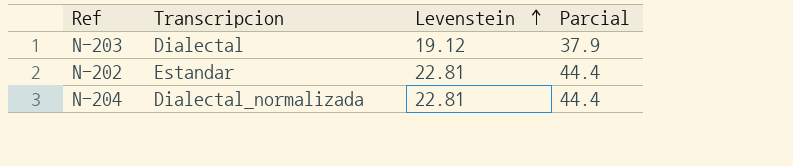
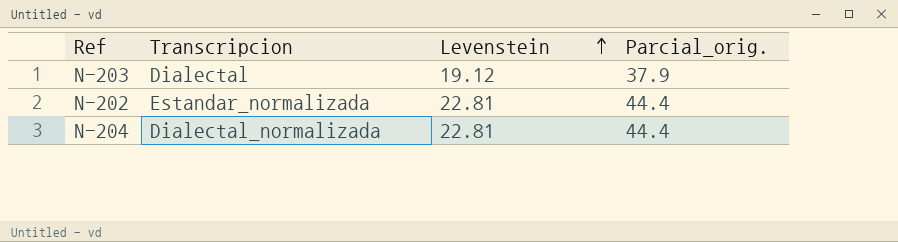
column name: Parcial -> Parcial_orig.
N-202 | Transcripcion: Estandar -> Estandar_normalizada

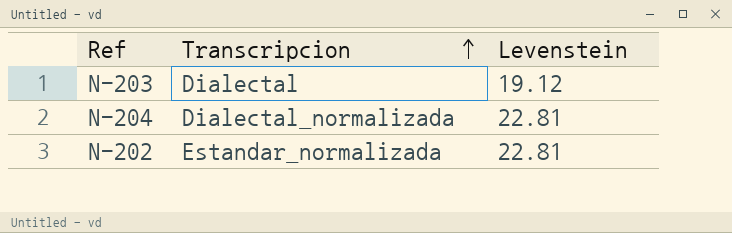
row order: Levenstein ascending -> Transcripcion ascending
column Parcial_orig. | position: 4 -> none

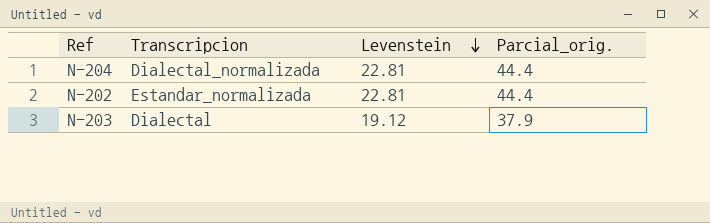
row order: Transcripcion ascending -> Levenstein descending
column Parcial_orig. | position: none -> 4

